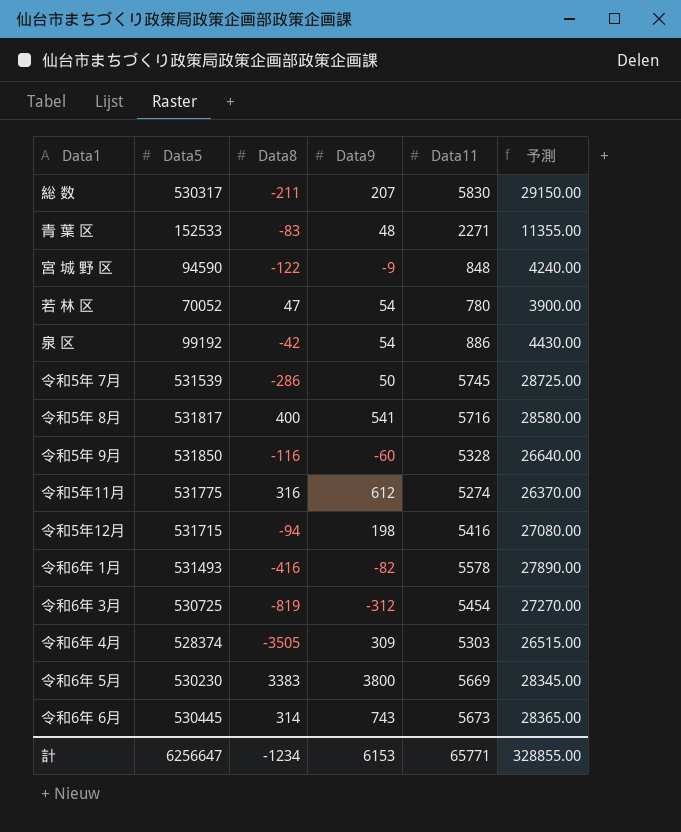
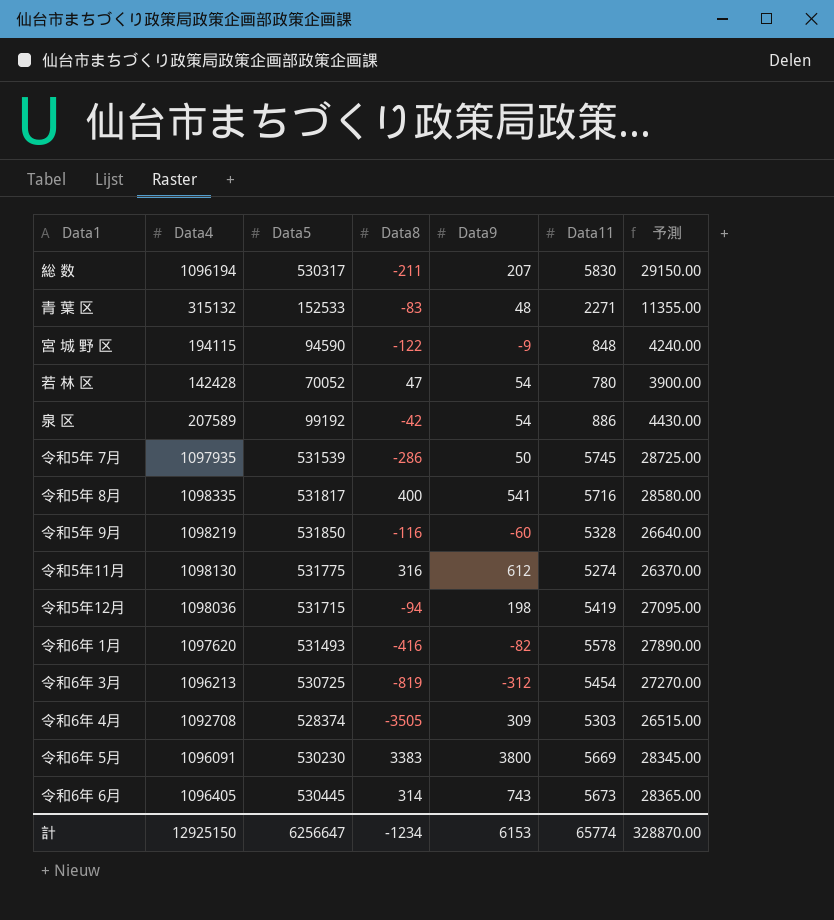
column Data4 | position: none -> 2
令和5年12月 | Data11: 5416 -> 5419
令和5年12月 | 予測: 27080.00 -> 27095.00
計 | Data11: 65771 -> 65774
計 | 予測: 328855.00 -> 328870.00

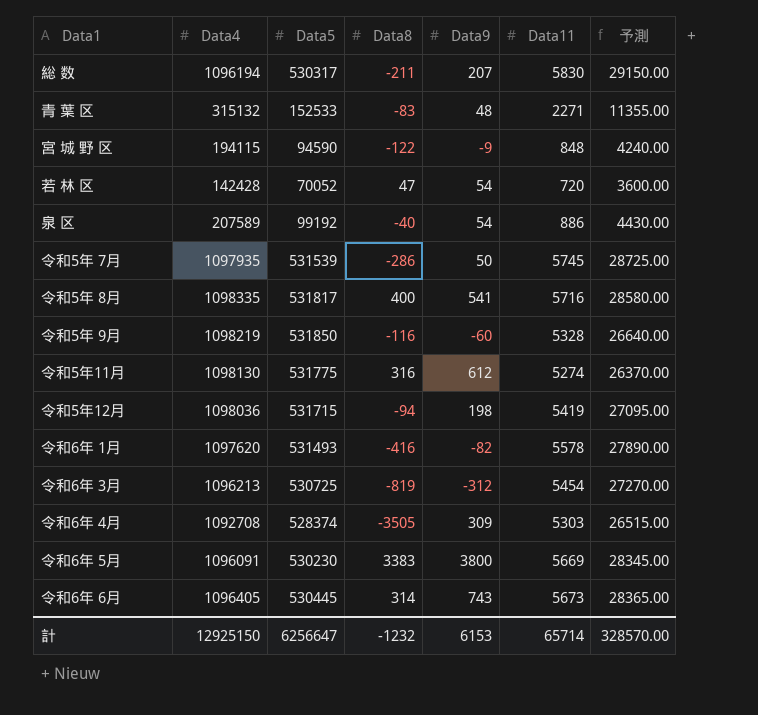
若 林 区 | Data11: 780 -> 720
若 林 区 | 予測: 3900.00 -> 3600.00
泉 区 | Data8: -42 -> -40
計 | Data8: -1234 -> -1232
計 | Data11: 65774 -> 65714
計 | 予測: 328870.00 -> 328570.00

